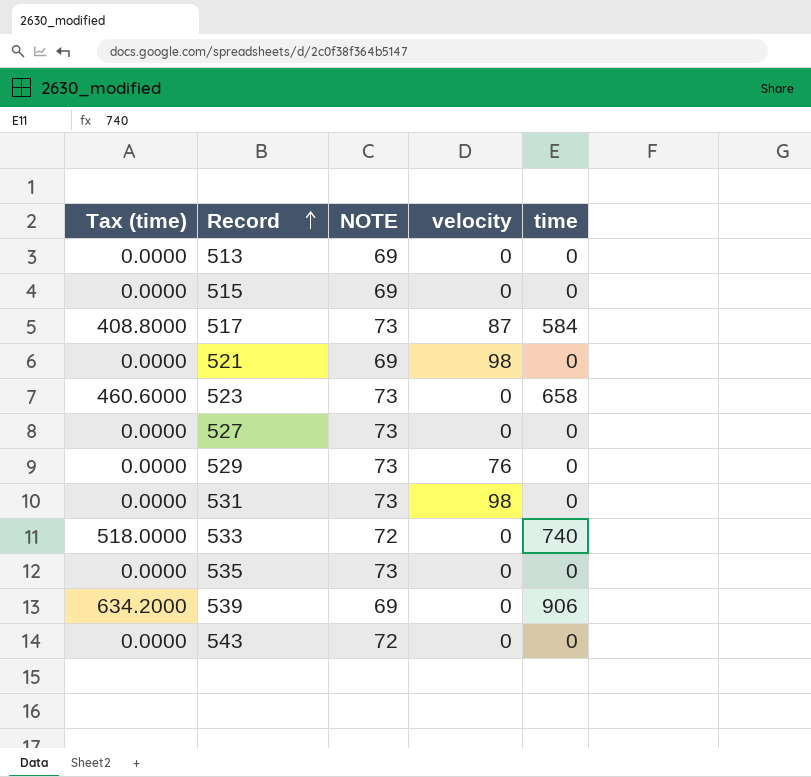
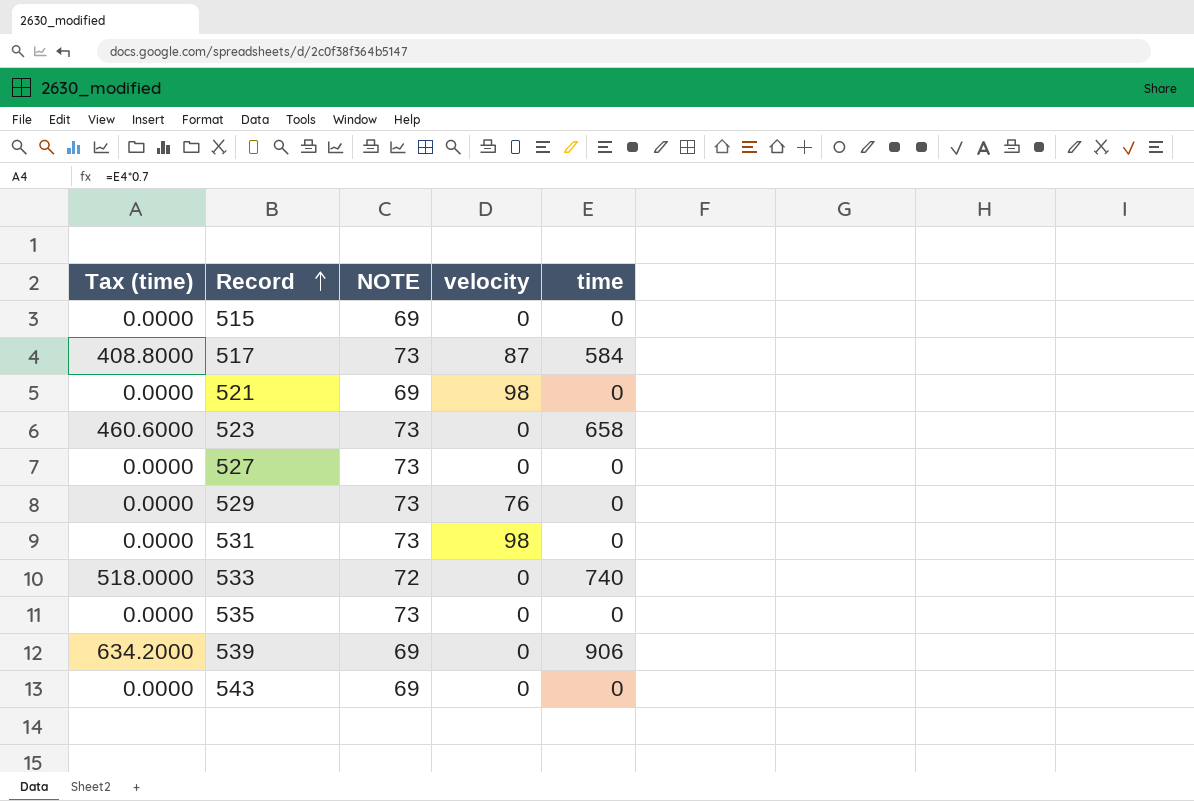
row 513: 0.0000 | 69 | 0 | 0 -> none
543 | NOTE: 72 -> 69

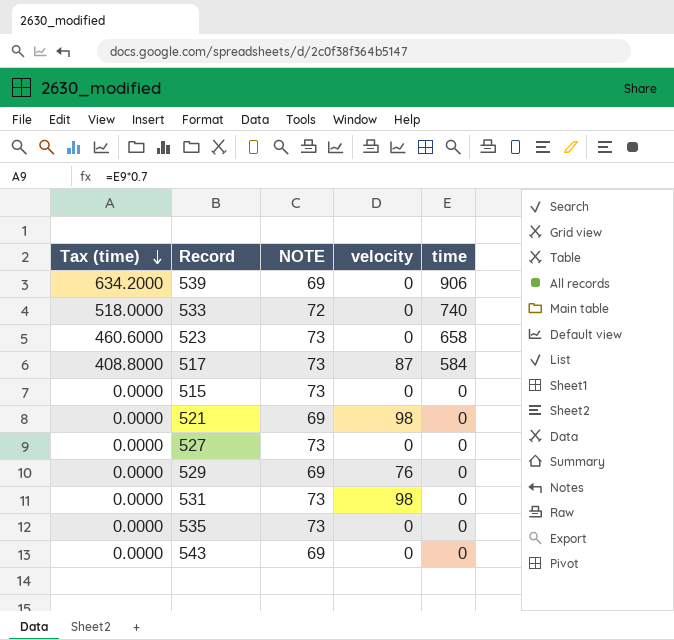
row order: Record ascending -> Tax (time) descending
515 | NOTE: 69 -> 73
529 | NOTE: 73 -> 69

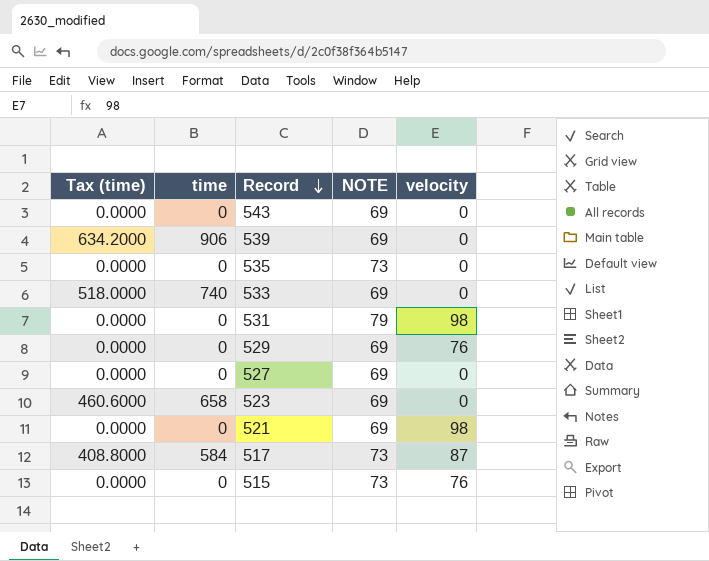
row order: Tax (time) descending -> Record descending
column time | position: 5 -> 2
533 | NOTE: 72 -> 69
531 | NOTE: 73 -> 79
527 | NOTE: 73 -> 69
523 | NOTE: 73 -> 69
515 | velocity: 0 -> 76

